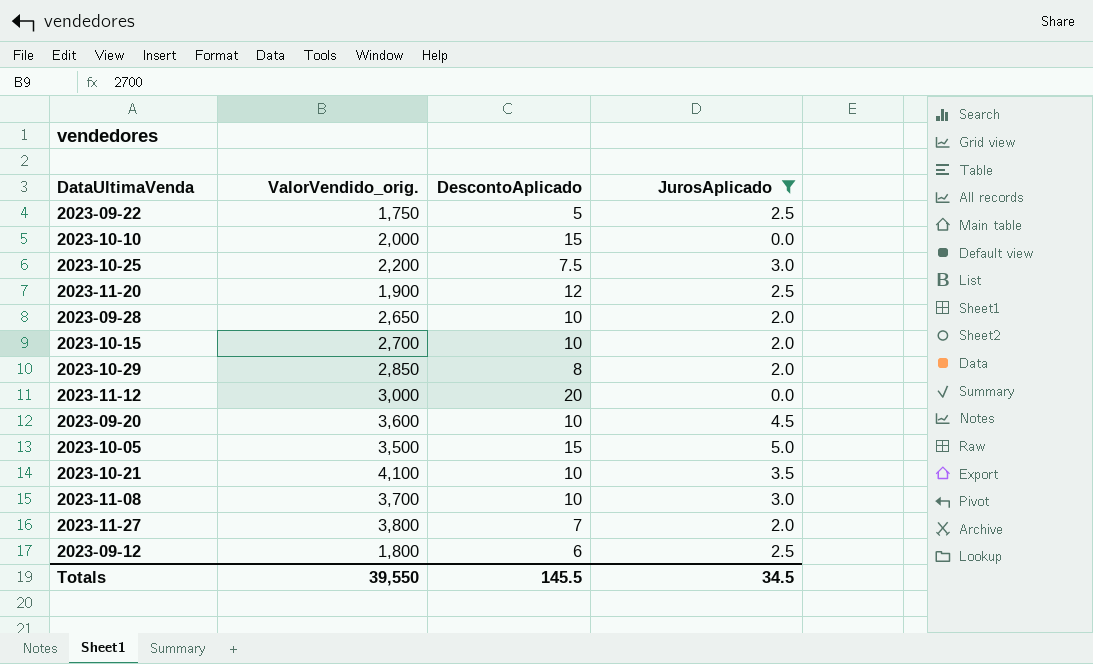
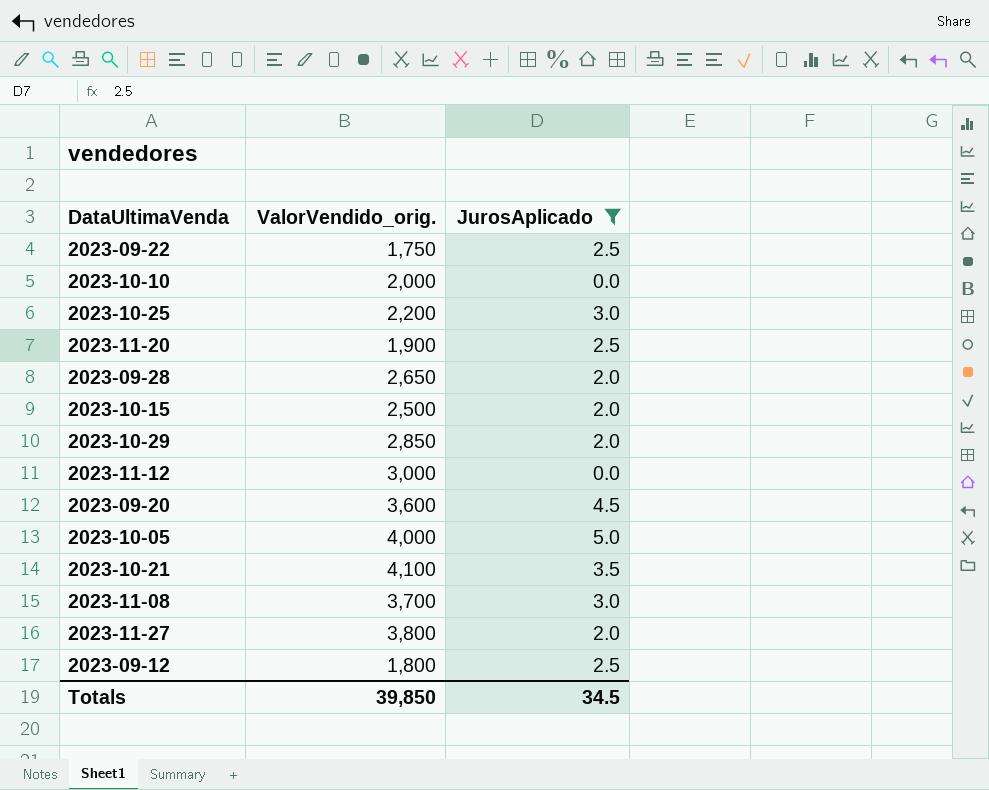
column DescontoAplicado | position: 3 -> none
2023-10-15 | ValorVendido_orig.: 2,700 -> 2,500
2023-10-05 | ValorVendido_orig.: 3,500 -> 4,000
Totals | ValorVendido_orig.: 39,550 -> 39,850

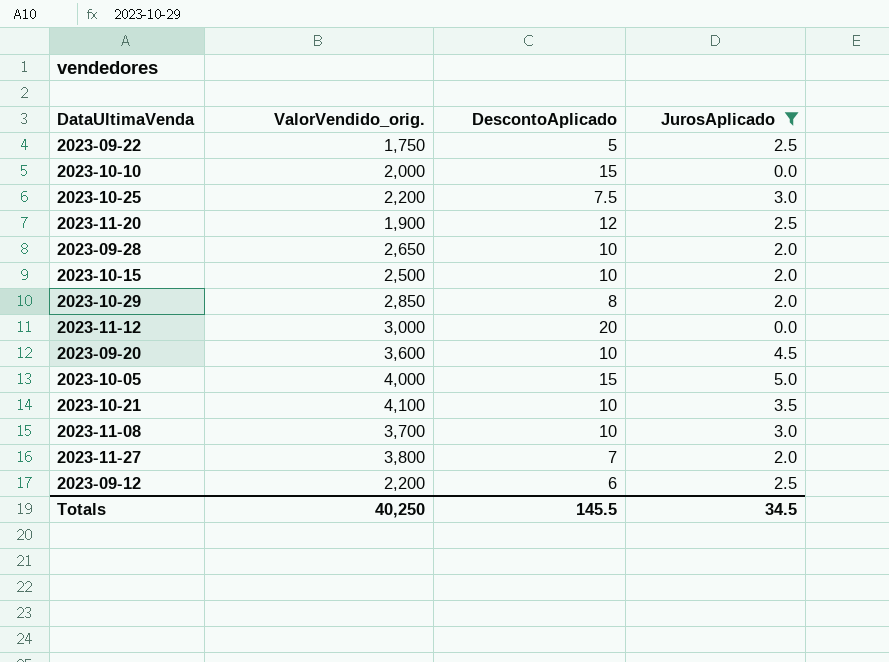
column DescontoAplicado | position: none -> 3
2023-09-12 | ValorVendido_orig.: 1,800 -> 2,200
Totals | ValorVendido_orig.: 39,850 -> 40,250

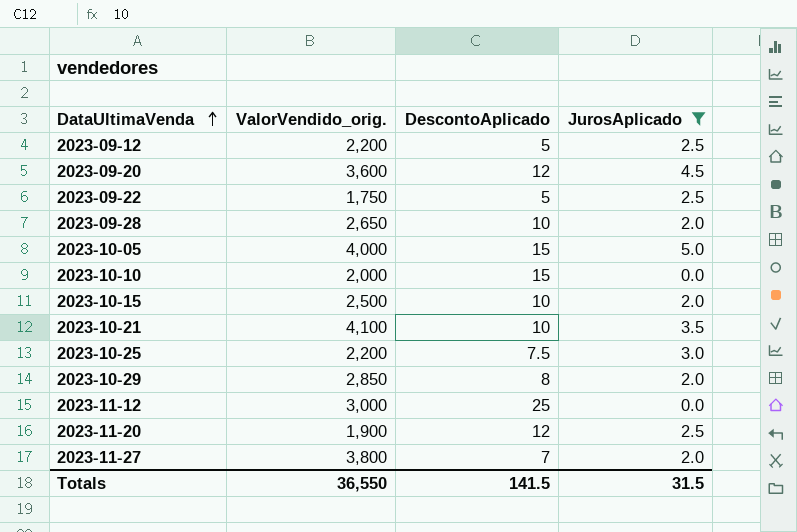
row order: none -> DataUltimaVenda ascending
row 2023-11-08: 3,700 | 10 | 3.0 -> none
2023-09-12 | DescontoAplicado: 6 -> 5
2023-09-20 | DescontoAplicado: 10 -> 12
2023-11-12 | DescontoAplicado: 20 -> 25
Totals | ValorVendido_orig.: 40,250 -> 36,550
Totals | DescontoAplicado: 145.5 -> 141.5
Totals | JurosAplicado: 34.5 -> 31.5

